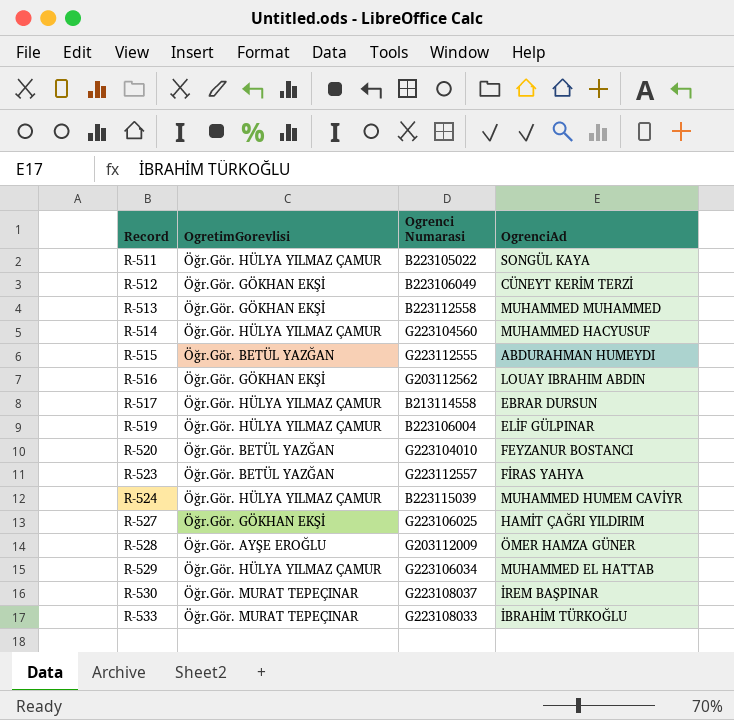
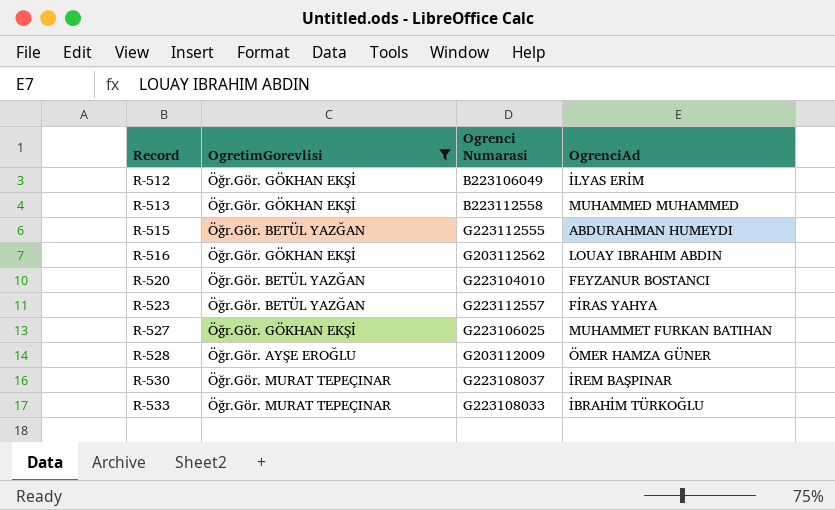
filter: none -> OgretimGorevlisi != Öğr.Gör. HÜLYA YILMAZ ÇAMUR
R-512 | OgrenciAd: CÜNEYT KERİM TERZİ -> İLYAS ERİM
R-527 | OgrenciAd: HAMİT ÇAĞRI YILDIRIM -> MUHAMMET FURKAN BATIHAN

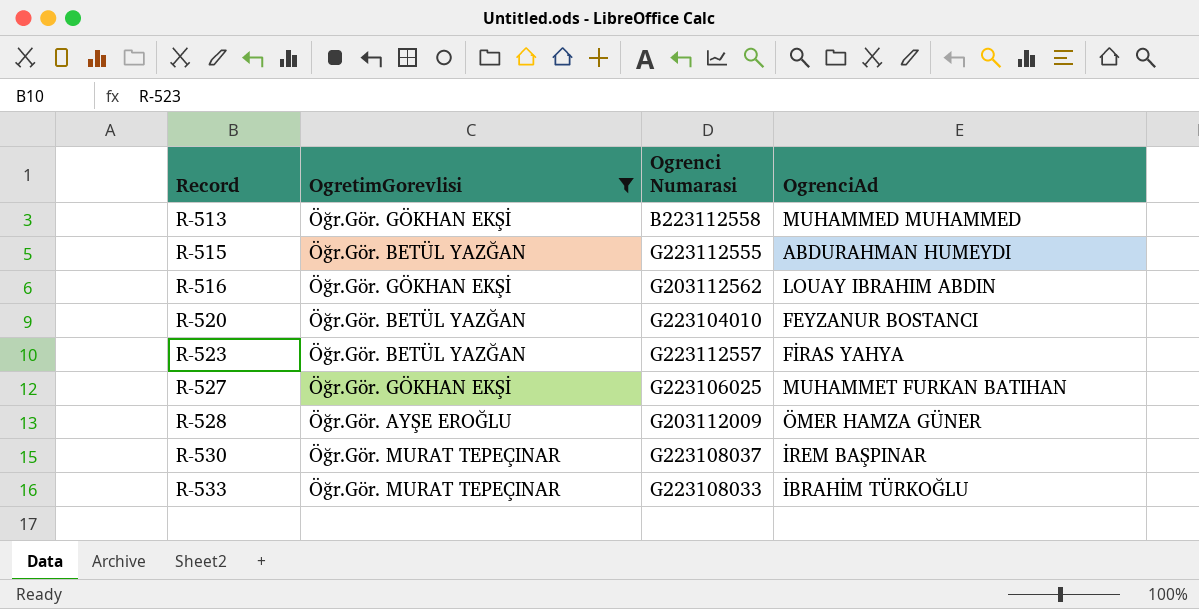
row R-512: Öğr.Gör. GÖKHAN EKŞİ | B223106049 | İLYAS ERİM -> none

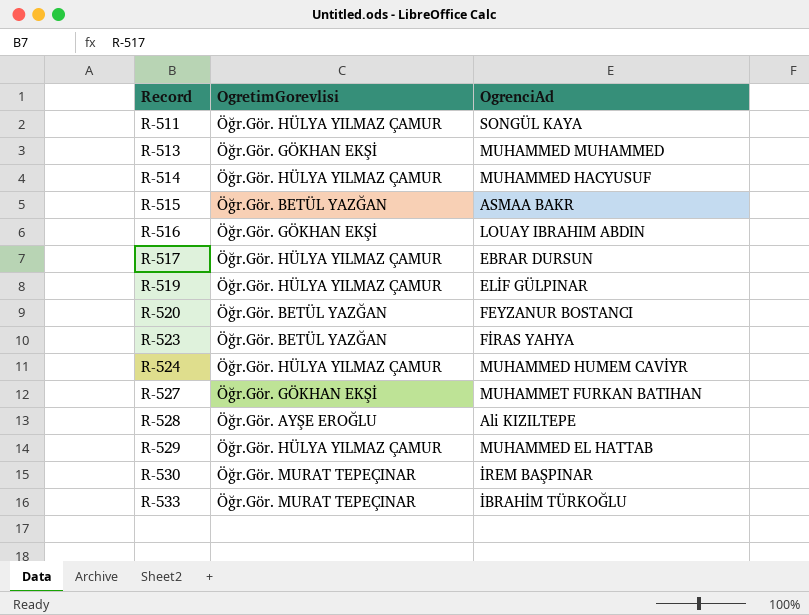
filter: OgretimGorevlisi != Öğr.Gör. HÜLYA YILMAZ ÇAMUR -> none
column Ogrenci Numarasi | position: 3 -> none
R-515 | OgrenciAd: ABDURAHMAN HUMEYDI -> ASMAA BAKR
R-528 | OgrenciAd: ÖMER HAMZA GÜNER -> Ali KIZILTEPE

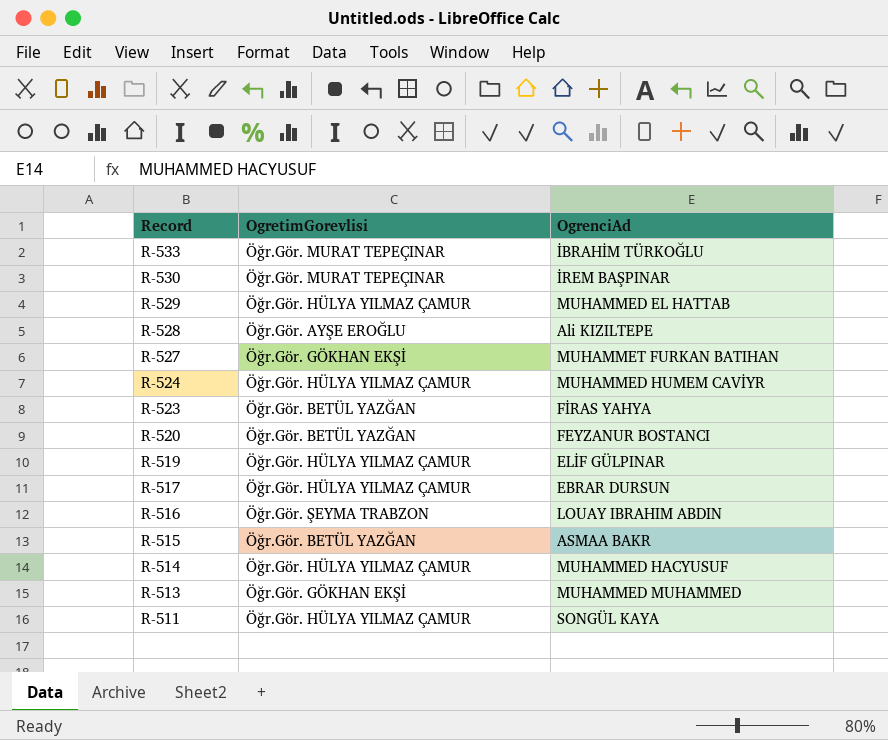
row order: Record ascending -> Record descending
R-516 | OgretimGorevlisi: Öğr.Gör. GÖKHAN EKŞİ -> Öğr.Gör. ŞEYMA TRABZON

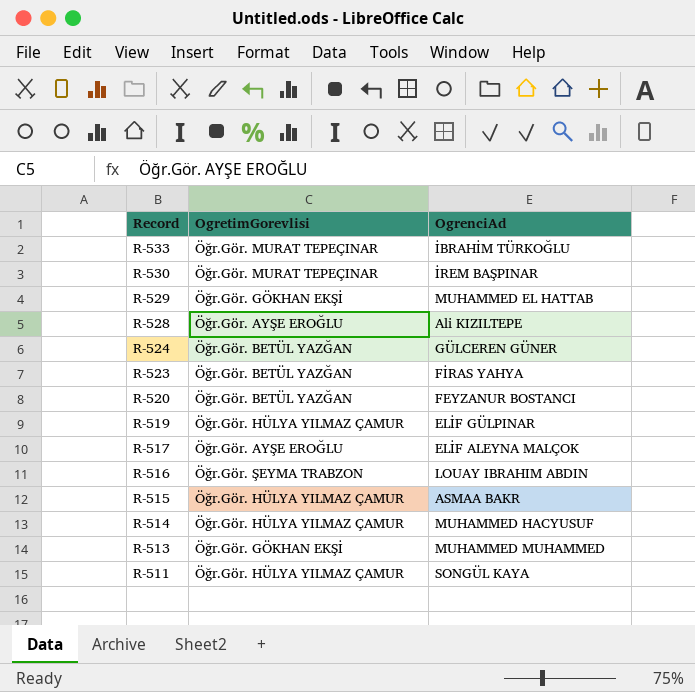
row R-527: Öğr.Gör. GÖKHAN EKŞİ | MUHAMMET FURKAN BATIHAN -> none
R-529 | OgretimGorevlisi: Öğr.Gör. HÜLYA YILMAZ ÇAMUR -> Öğr.Gör. GÖKHAN EKŞİ
R-524 | OgretimGorevlisi: Öğr.Gör. HÜLYA YILMAZ ÇAMUR -> Öğr.Gör. BETÜL YAZĞAN
R-524 | OgrenciAd: MUHAMMED HUMEM CAVİYR -> GÜLCEREN GÜNER
R-517 | OgretimGorevlisi: Öğr.Gör. HÜLYA YILMAZ ÇAMUR -> Öğr.Gör. AYŞE EROĞLU
R-517 | OgrenciAd: EBRAR DURSUN -> ELİF ALEYNA MALÇOK
R-515 | OgretimGorevlisi: Öğr.Gör. BETÜL YAZĞAN -> Öğr.Gör. HÜLYA YILMAZ ÇAMUR

